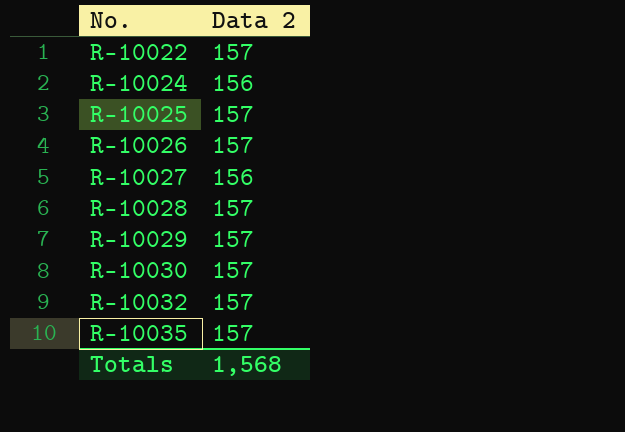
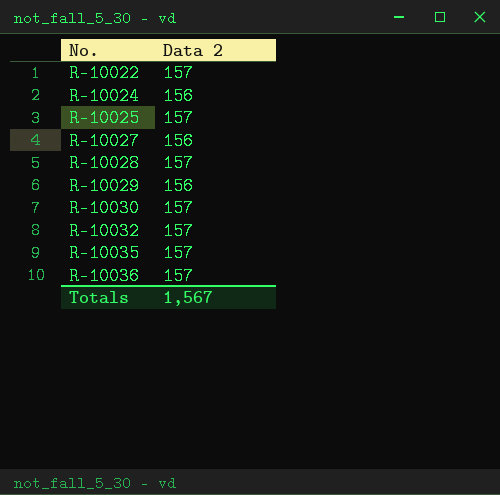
row R-10026: 157 -> none
R-10029 | Data 2: 157 -> 156
row R-10036: none -> 157
Totals | Data 2: 1,568 -> 1,567

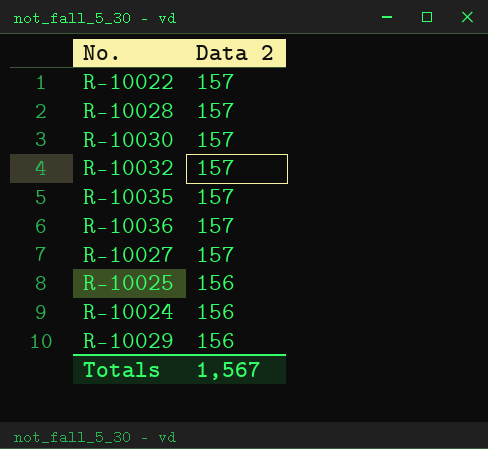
row order: No. ascending -> Data 2 descending
R-10027 | Data 2: 156 -> 157
R-10025 | Data 2: 157 -> 156

